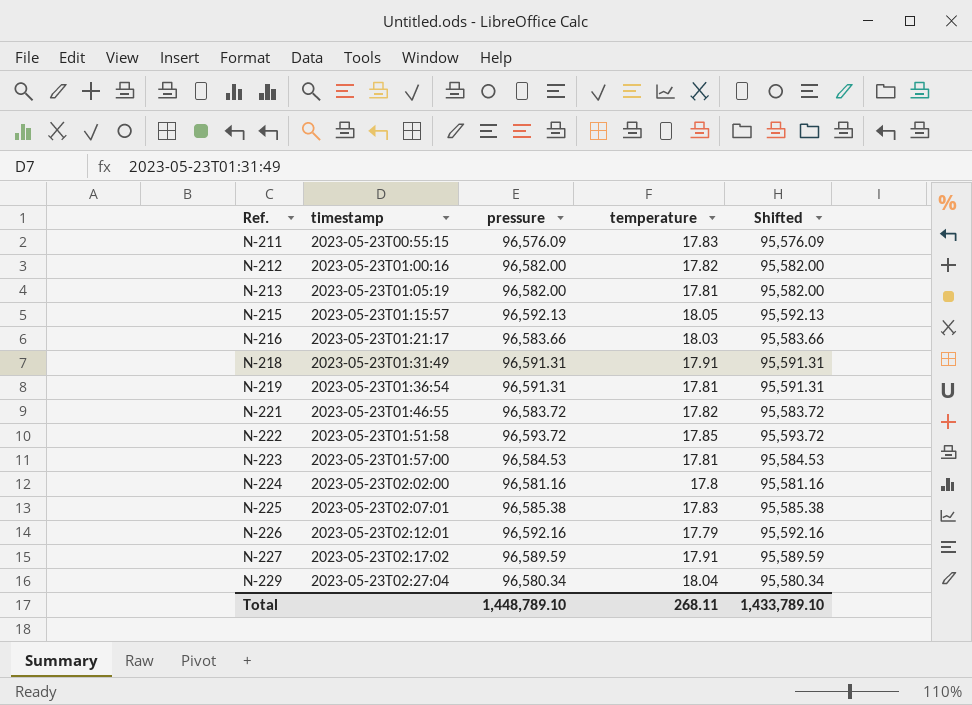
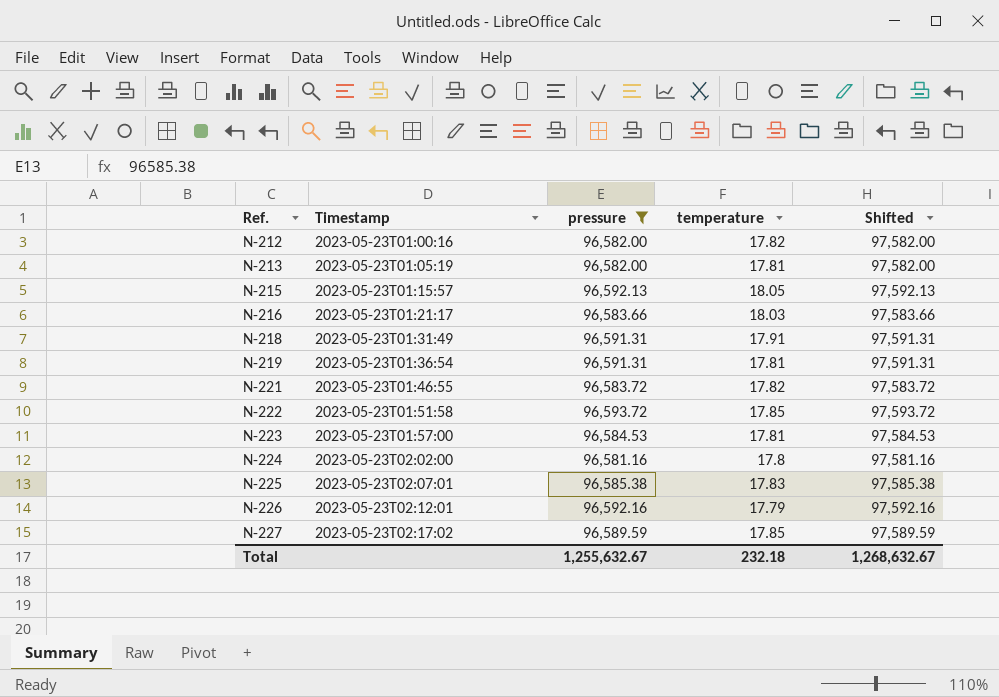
filter: none -> pressure >= 96,581.16
column name: timestamp -> Timestamp
column Shifted | formula: [pressure] - 1000 -> [pressure] + 1000
N-227 | temperature: 17.91 -> 17.85
Total | pressure: 1,448,789.10 -> 1,255,632.67
Total | temperature: 268.11 -> 232.18
Total | Shifted: 1,433,789.10 -> 1,268,632.67

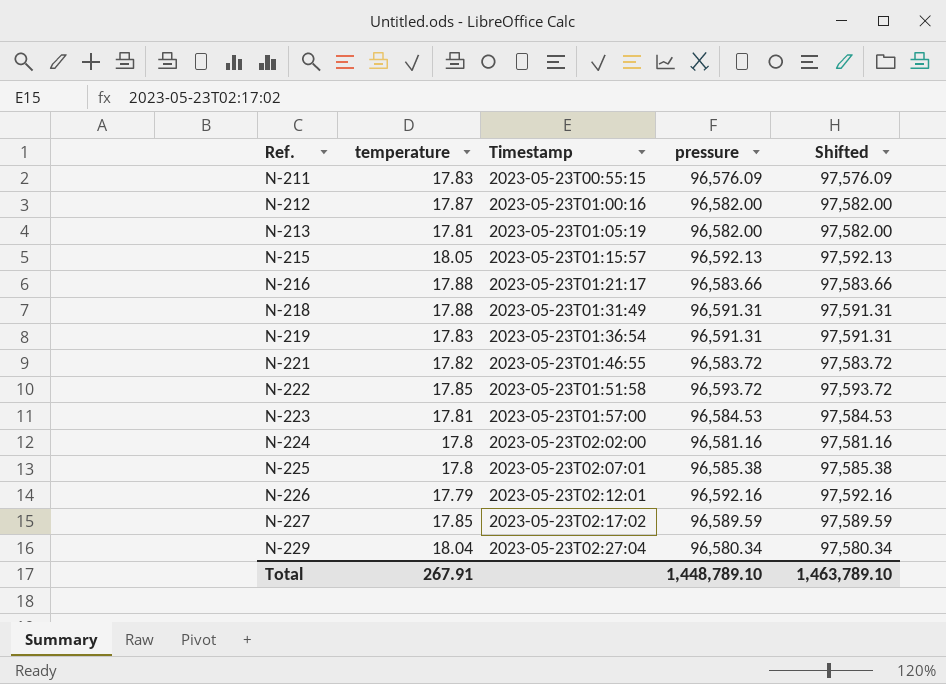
filter: pressure >= 96,581.16 -> none
column temperature | position: 4 -> 2
N-212 | temperature: 17.82 -> 17.87
N-216 | temperature: 18.03 -> 17.88
N-218 | temperature: 17.91 -> 17.88
N-219 | temperature: 17.81 -> 17.83
N-225 | temperature: 17.83 -> 17.8
Total | temperature: 232.18 -> 267.91
Total | pressure: 1,255,632.67 -> 1,448,789.10
Total | Shifted: 1,268,632.67 -> 1,463,789.10

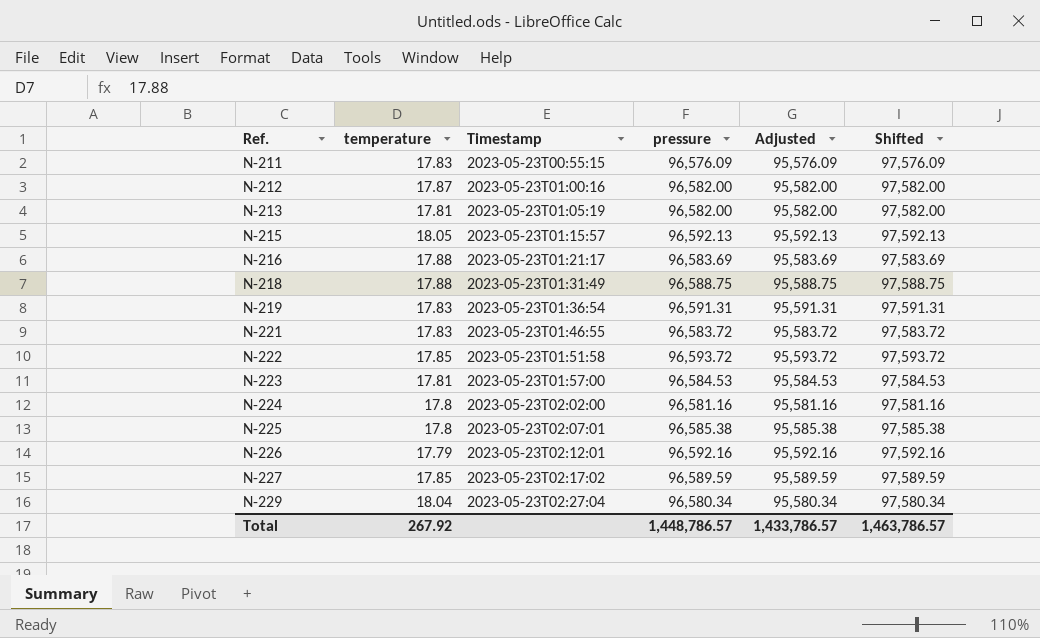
column Adjusted | formula: none -> [pressure] - 1000
N-216 | pressure: 96,583.66 -> 96,583.69
N-216 | Shifted: 97,583.66 -> 97,583.69
N-218 | pressure: 96,591.31 -> 96,588.75
N-218 | Shifted: 97,591.31 -> 97,588.75
N-221 | temperature: 17.82 -> 17.83
Total | temperature: 267.91 -> 267.92
Total | pressure: 1,448,789.10 -> 1,448,786.57
Total | Shifted: 1,463,789.10 -> 1,463,786.57

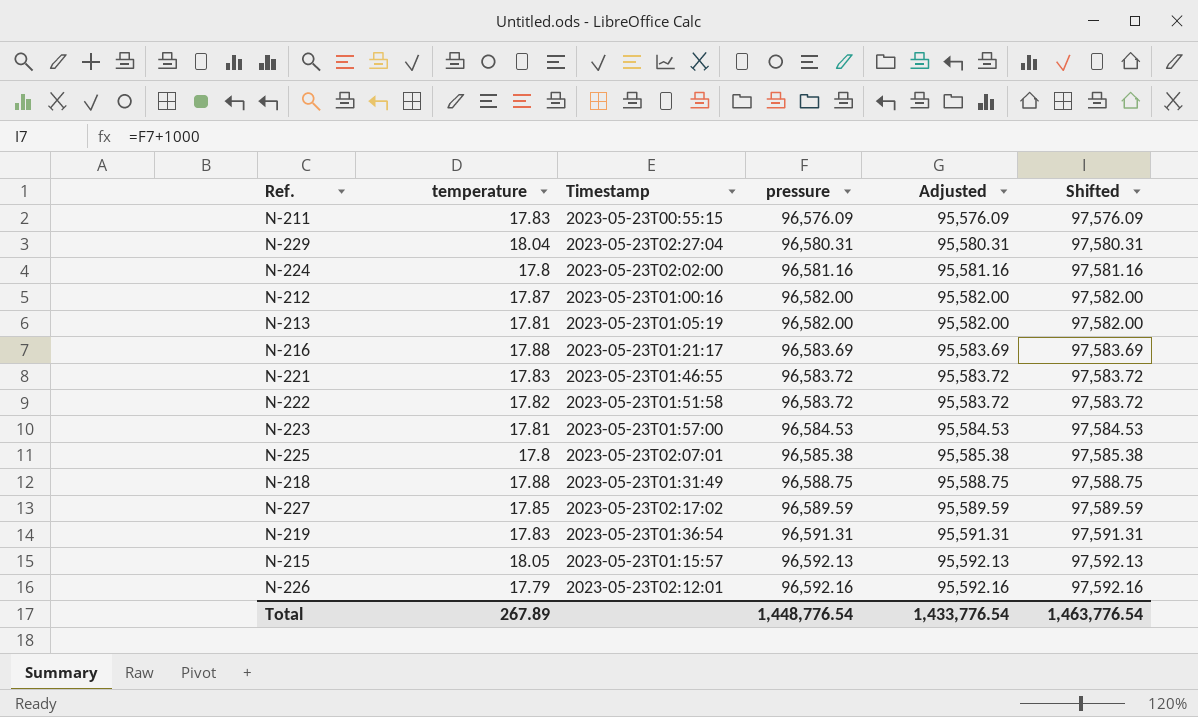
row order: Ref. ascending -> pressure ascending
N-229 | pressure: 96,580.34 -> 96,580.31
N-229 | Adjusted: 95,580.34 -> 95,580.31
N-229 | Shifted: 97,580.34 -> 97,580.31
N-222 | temperature: 17.85 -> 17.82
N-222 | pressure: 96,593.72 -> 96,583.72
N-222 | Adjusted: 95,593.72 -> 95,583.72
N-222 | Shifted: 97,593.72 -> 97,583.72
Total | temperature: 267.92 -> 267.89
Total | pressure: 1,448,786.57 -> 1,448,776.54
Total | Adjusted: 1,433,786.57 -> 1,433,776.54
Total | Shifted: 1,463,786.57 -> 1,463,776.54

